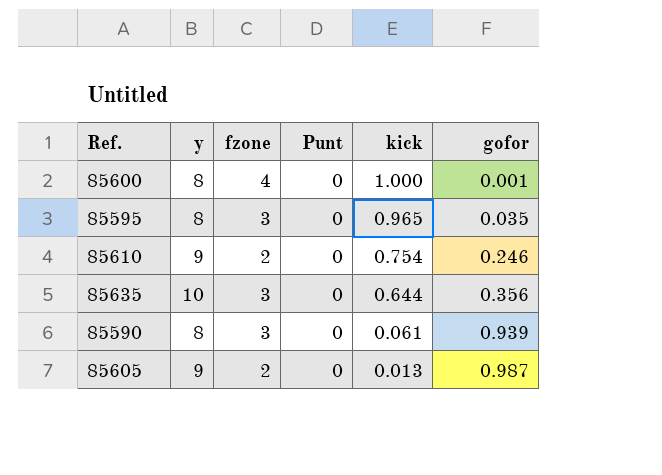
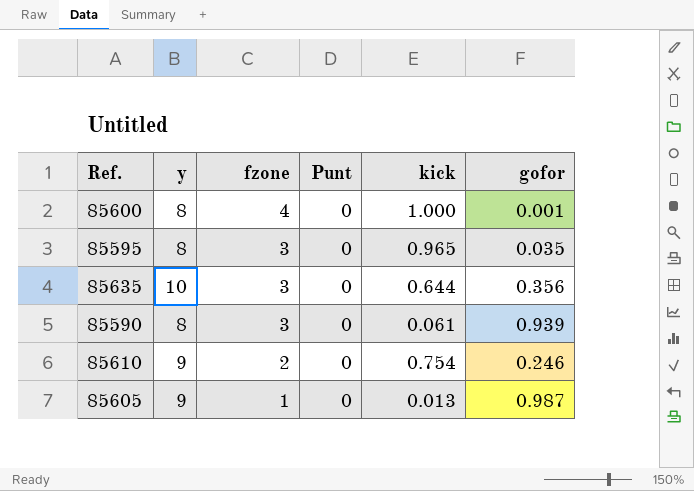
row order: kick descending -> fzone descending
85605 | fzone: 2 -> 1

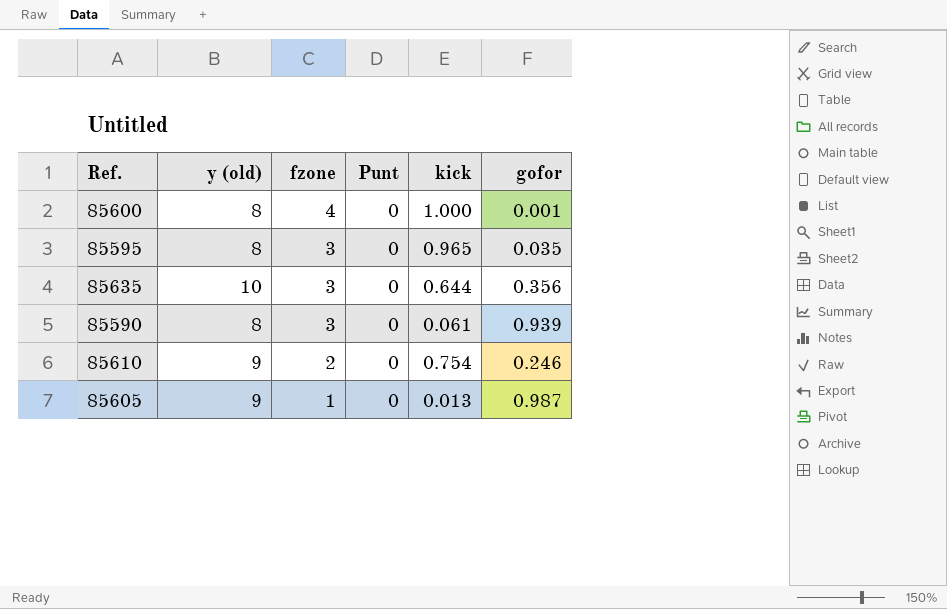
column name: y -> y (old)

